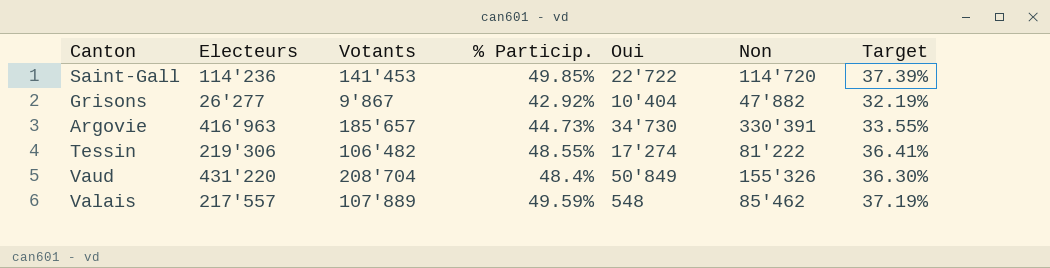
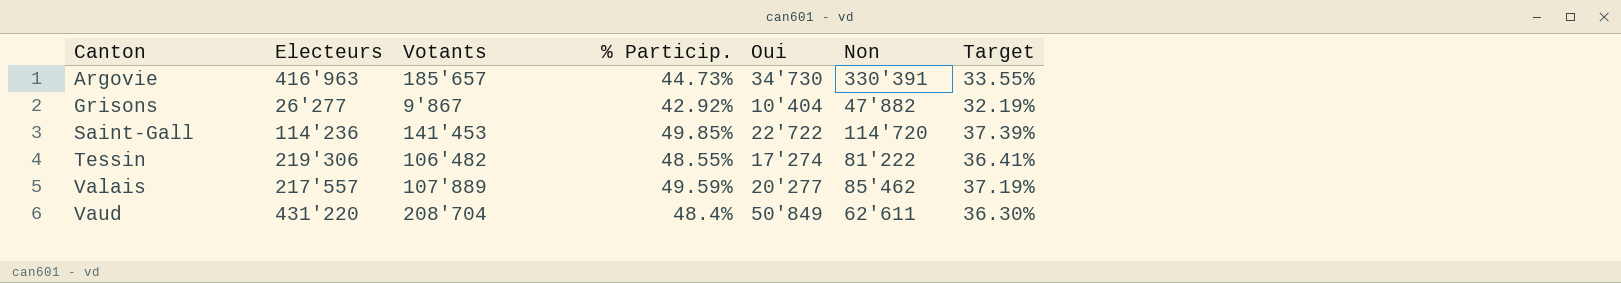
row order: none -> Canton ascending
Valais | Oui: 548 -> 20'277
Vaud | Non: 155'326 -> 62'611

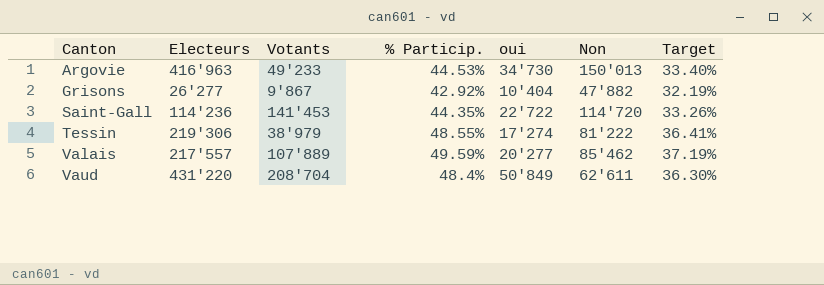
column name: Oui -> oui
Argovie | Votants: 185'657 -> 49'233
Argovie | % Particip.: 44.73% -> 44.53%
Argovie | Non: 330'391 -> 150'013
Argovie | Target: 33.55% -> 33.40%
Saint-Gall | % Particip.: 49.85% -> 44.35%
Saint-Gall | Target: 37.39% -> 33.26%
Tessin | Votants: 106'482 -> 38'979

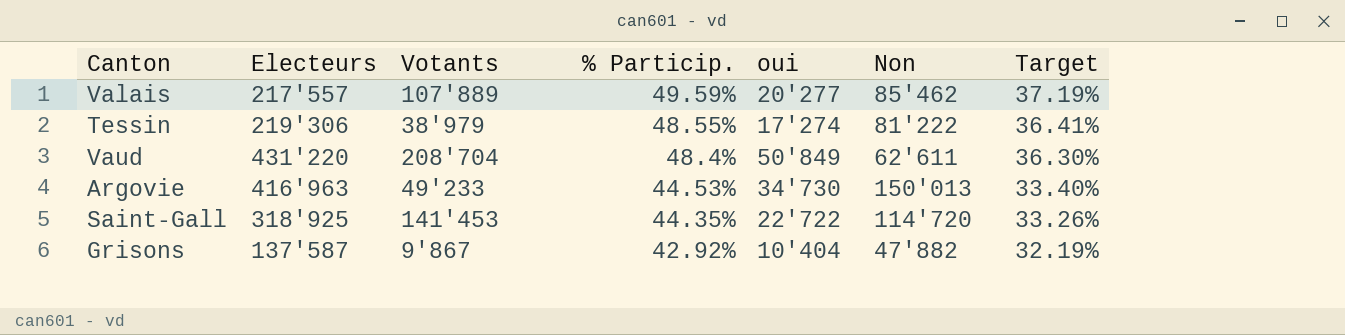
row order: Canton ascending -> % Particip. descending
Saint-Gall | Electeurs: 114'236 -> 318'925
Grisons | Electeurs: 26'277 -> 137'587

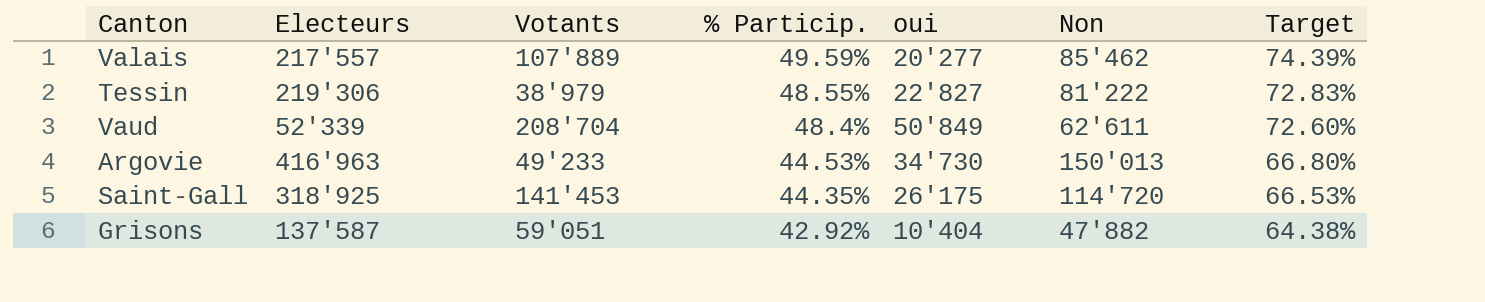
column Target | formula: [% Particip.] * 0.75 -> [% Particip.] * 1.5
Tessin | oui: 17'274 -> 22'827
Vaud | Electeurs: 431'220 -> 52'339
Saint-Gall | oui: 22'722 -> 26'175
Grisons | Votants: 9'867 -> 59'051

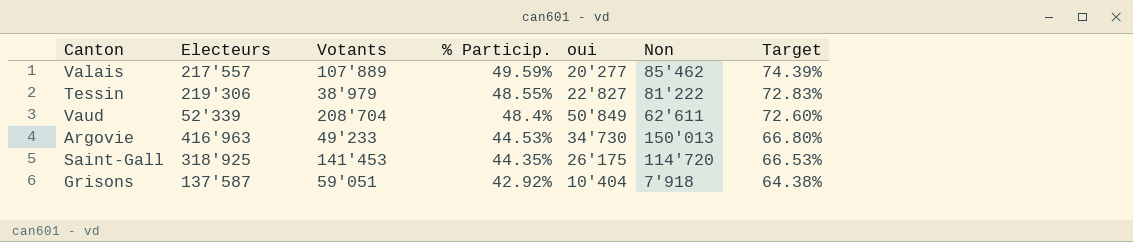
Grisons | Non: 47'882 -> 7'918

